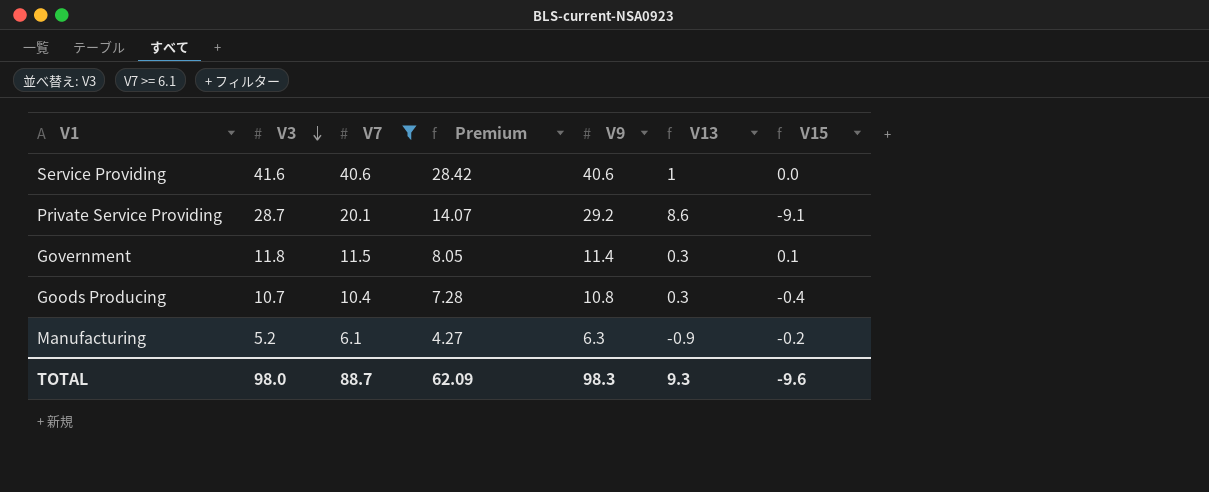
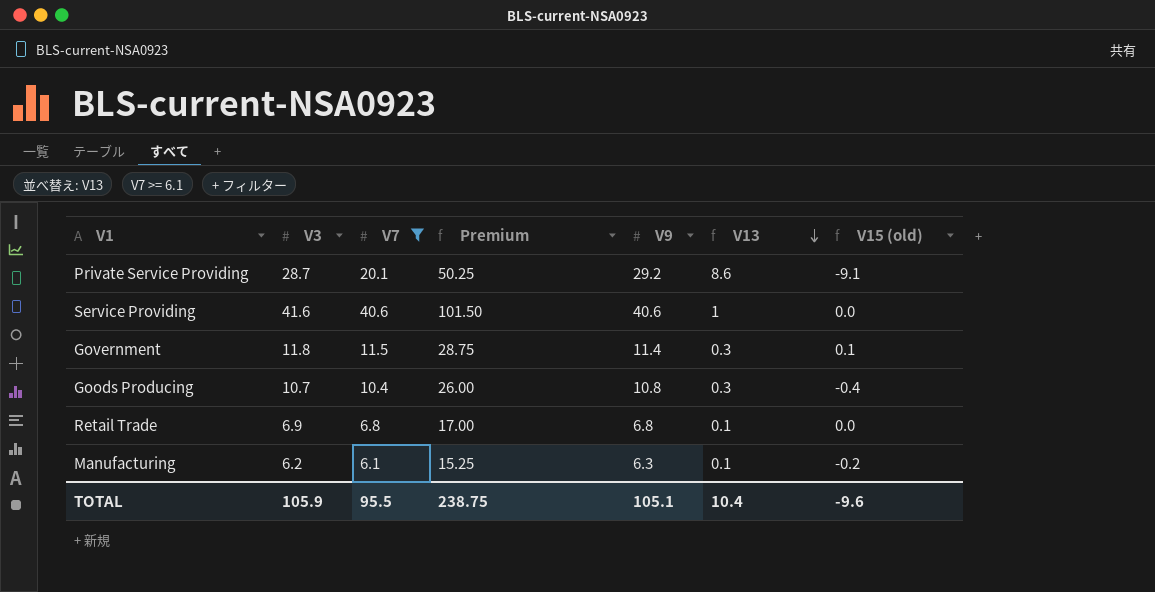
row order: V3 descending -> V13 descending
column Premium | formula: [V7] * 0.7 -> [V7] * 2.5
column name: V15 -> V15 (old)
row Retail Trade: none -> 6.9 | 6.8 | 17.00 | 6.8 | 0.1 | 0.0
Manufacturing | V3: 5.2 -> 6.2
Manufacturing | V13: -0.9 -> 0.1
TOTAL | V3: 98.0 -> 105.9
TOTAL | V7: 88.7 -> 95.5
TOTAL | Premium: 62.09 -> 238.75
TOTAL | V9: 98.3 -> 105.1
TOTAL | V13: 9.3 -> 10.4

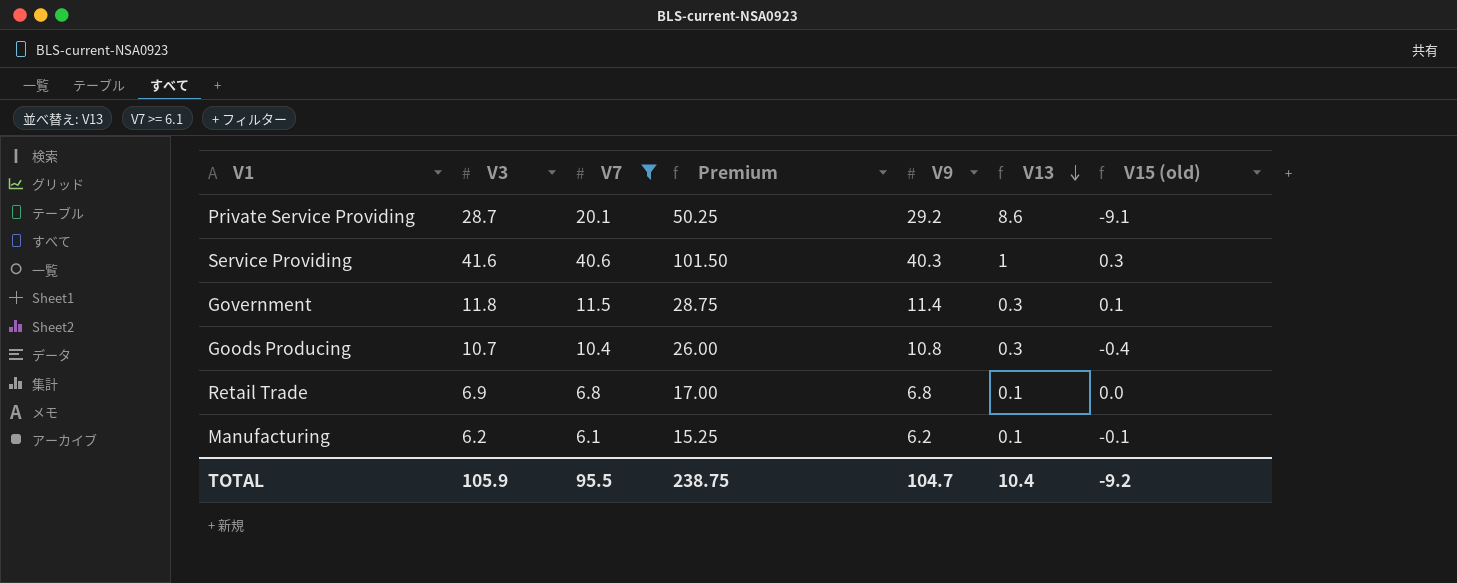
Service Providing | V9: 40.6 -> 40.3
Service Providing | V15 (old): 0.0 -> 0.3
Manufacturing | V9: 6.3 -> 6.2
Manufacturing | V15 (old): -0.2 -> -0.1
TOTAL | V9: 105.1 -> 104.7
TOTAL | V15 (old): -9.6 -> -9.2

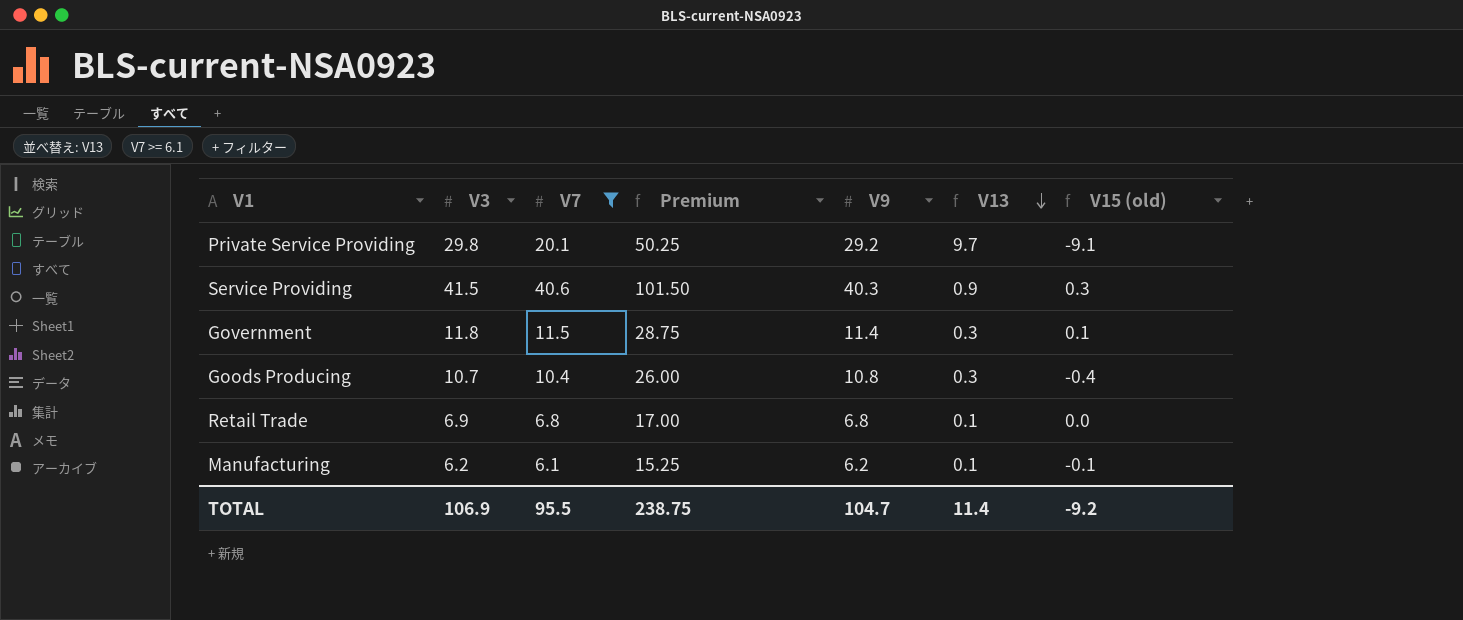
Private Service Providing | V3: 28.7 -> 29.8
Private Service Providing | V13: 8.6 -> 9.7
Service Providing | V3: 41.6 -> 41.5
Service Providing | V13: 1 -> 0.9
TOTAL | V3: 105.9 -> 106.9
TOTAL | V13: 10.4 -> 11.4

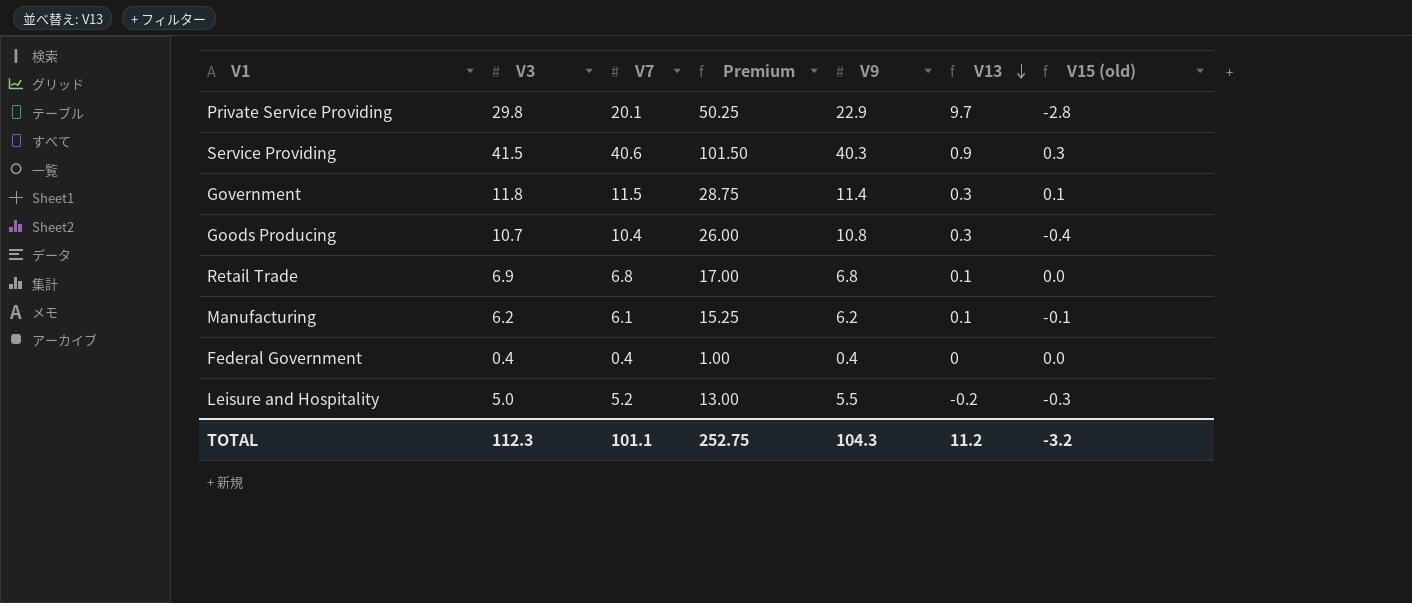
filter: V7 >= 6.1 -> none
Private Service Providing | V9: 29.2 -> 22.9
Private Service Providing | V15 (old): -9.1 -> -2.8
TOTAL | V3: 106.9 -> 112.3
TOTAL | V7: 95.5 -> 101.1
TOTAL | Premium: 238.75 -> 252.75
TOTAL | V9: 104.7 -> 104.3
TOTAL | V13: 11.4 -> 11.2
TOTAL | V15 (old): -9.2 -> -3.2

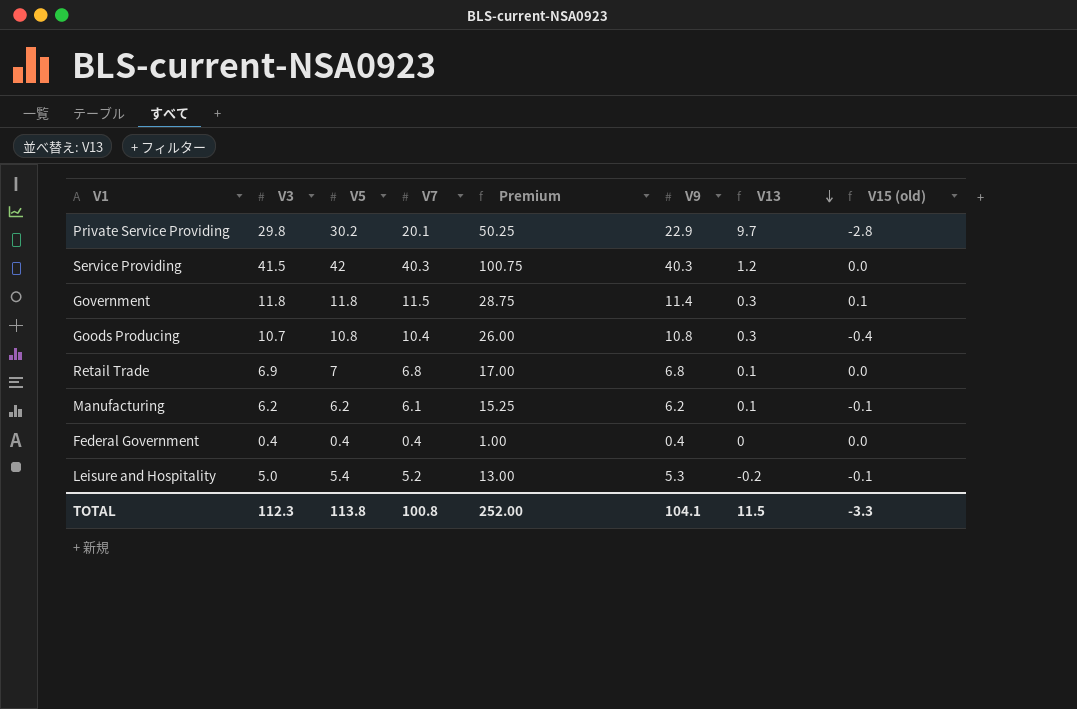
column V5 | position: none -> 3
Service Providing | V7: 40.6 -> 40.3
Service Providing | Premium: 101.50 -> 100.75
Service Providing | V13: 0.9 -> 1.2
Service Providing | V15 (old): 0.3 -> 0.0
Leisure and Hospitality | V9: 5.5 -> 5.3
Leisure and Hospitality | V15 (old): -0.3 -> -0.1
TOTAL | V7: 101.1 -> 100.8
TOTAL | Premium: 252.75 -> 252.00
TOTAL | V9: 104.3 -> 104.1
TOTAL | V13: 11.2 -> 11.5
TOTAL | V15 (old): -3.2 -> -3.3

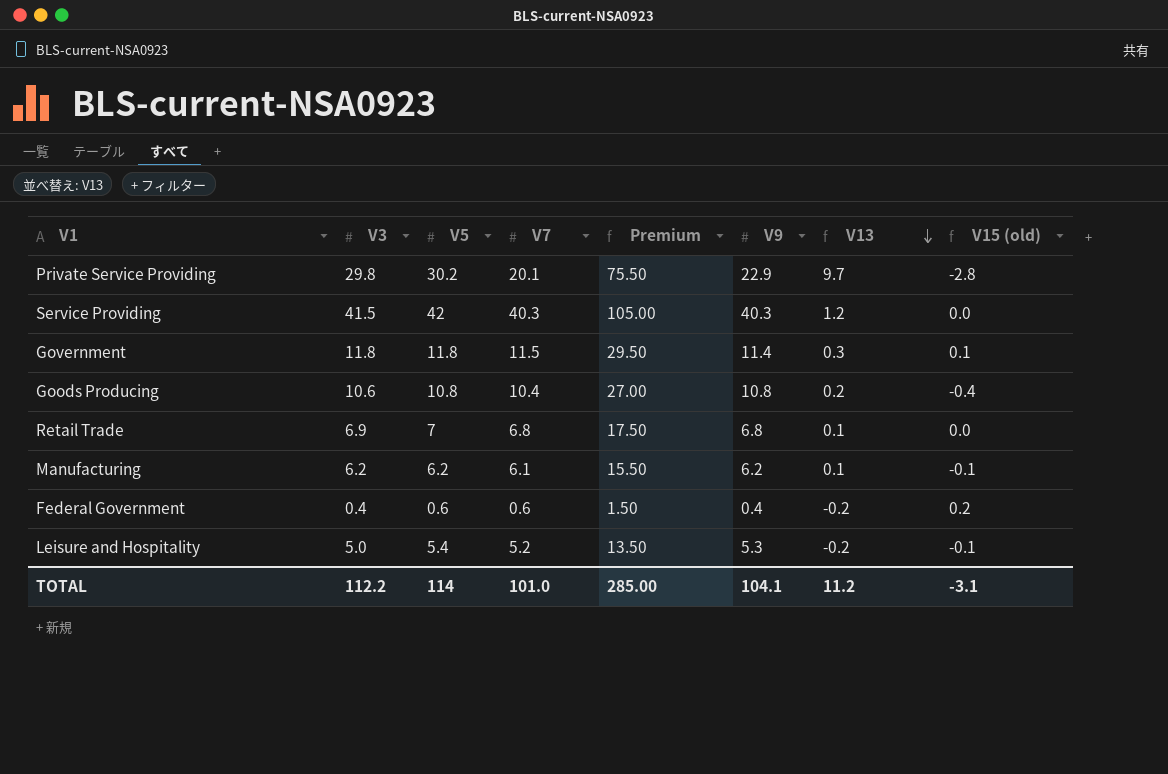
column Premium | formula: [V7] * 2.5 -> [V5] * 2.5
Goods Producing | V3: 10.7 -> 10.6
Goods Producing | V13: 0.3 -> 0.2
Federal Government | V5: 0.4 -> 0.6
Federal Government | V7: 0.4 -> 0.6
Federal Government | V13: 0 -> -0.2
Federal Government | V15 (old): 0.0 -> 0.2
TOTAL | V3: 112.3 -> 112.2
TOTAL | V5: 113.8 -> 114
TOTAL | V7: 100.8 -> 101.0
TOTAL | Premium: 252.00 -> 285.00
TOTAL | V13: 11.5 -> 11.2
TOTAL | V15 (old): -3.3 -> -3.1

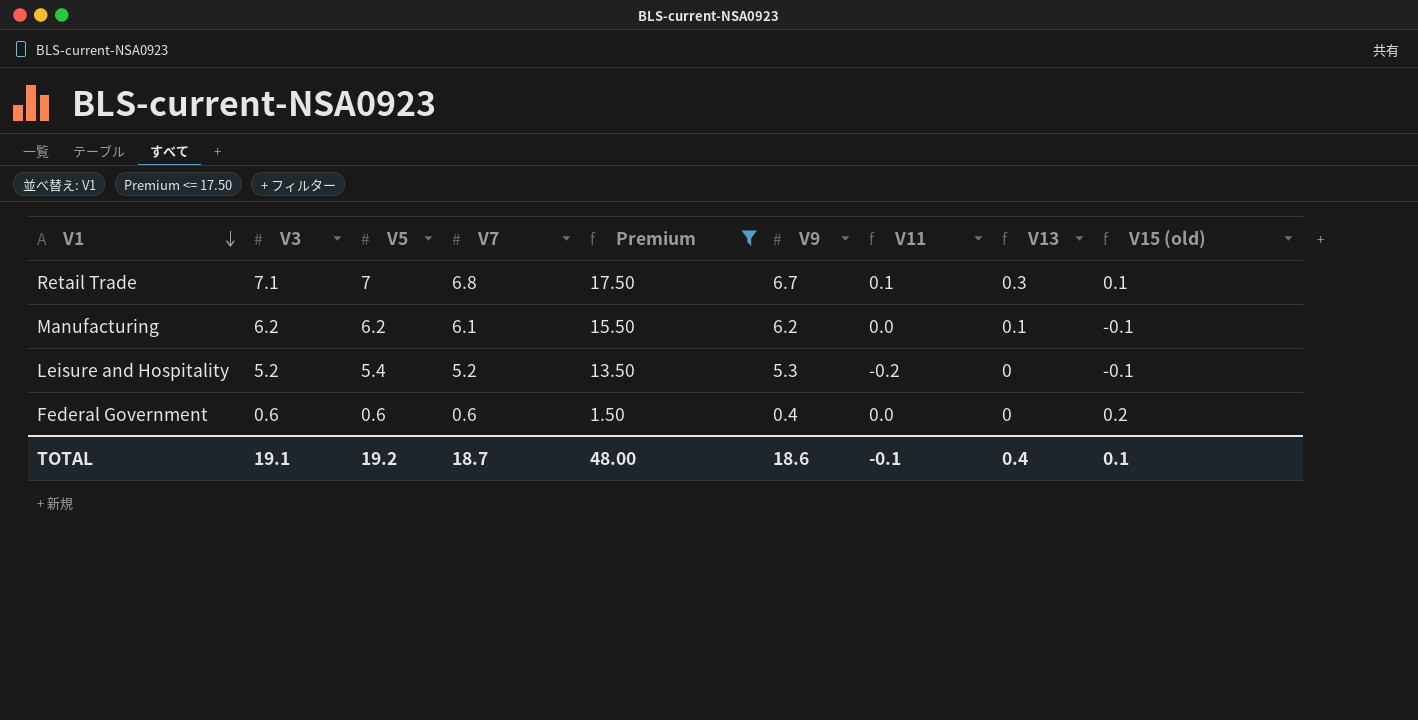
filter: none -> Premium <= 17.50
row order: V13 descending -> V1 descending
column V11 | formula: none -> [V3] - [V5]
Retail Trade | V3: 6.9 -> 7.1
Retail Trade | V9: 6.8 -> 6.7
Retail Trade | V13: 0.1 -> 0.3
Retail Trade | V15 (old): 0.0 -> 0.1
Leisure and Hospitality | V3: 5.0 -> 5.2
Leisure and Hospitality | V13: -0.2 -> 0
Federal Government | V3: 0.4 -> 0.6
Federal Government | V13: -0.2 -> 0
TOTAL | V3: 112.2 -> 19.1
TOTAL | V5: 114 -> 19.2
TOTAL | V7: 101.0 -> 18.7
TOTAL | Premium: 285.00 -> 48.00
TOTAL | V9: 104.1 -> 18.6
TOTAL | V13: 11.2 -> 0.4
TOTAL | V15 (old): -3.1 -> 0.1

